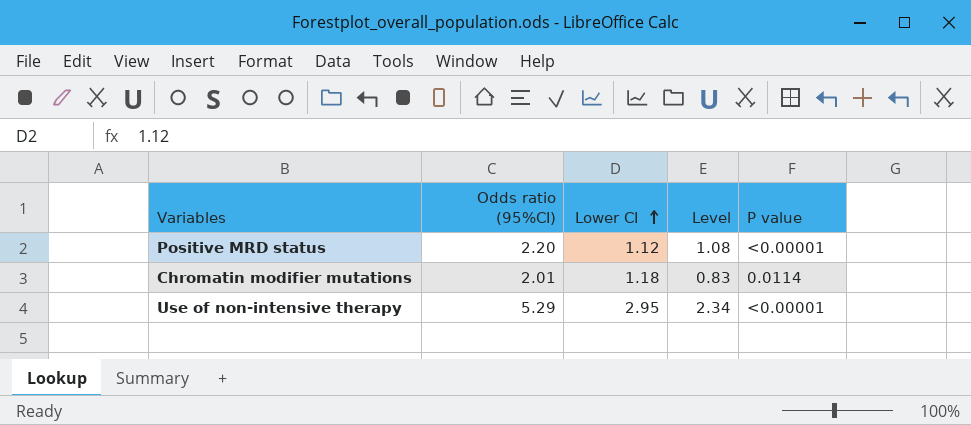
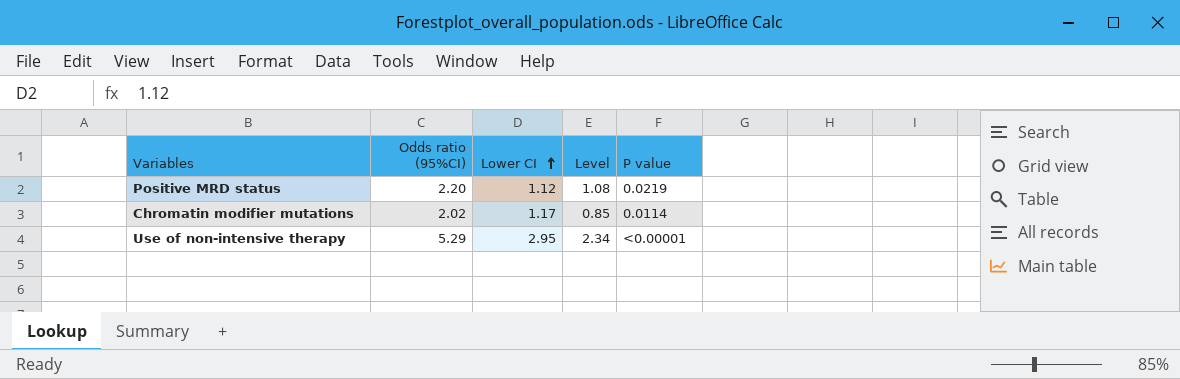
Positive MRD status | P value: <0.00001 -> 0.0219
Chromatin modifier mutations | Odds ratio (95%CI): 2.01 -> 2.02
Chromatin modifier mutations | Lower CI: 1.18 -> 1.17
Chromatin modifier mutations | Level: 0.83 -> 0.85

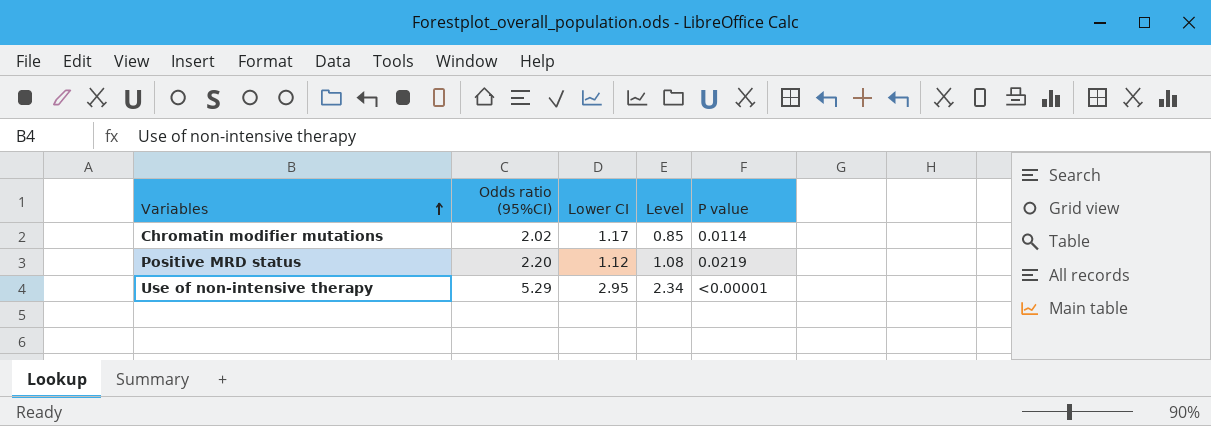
row order: Lower CI ascending -> Variables ascending

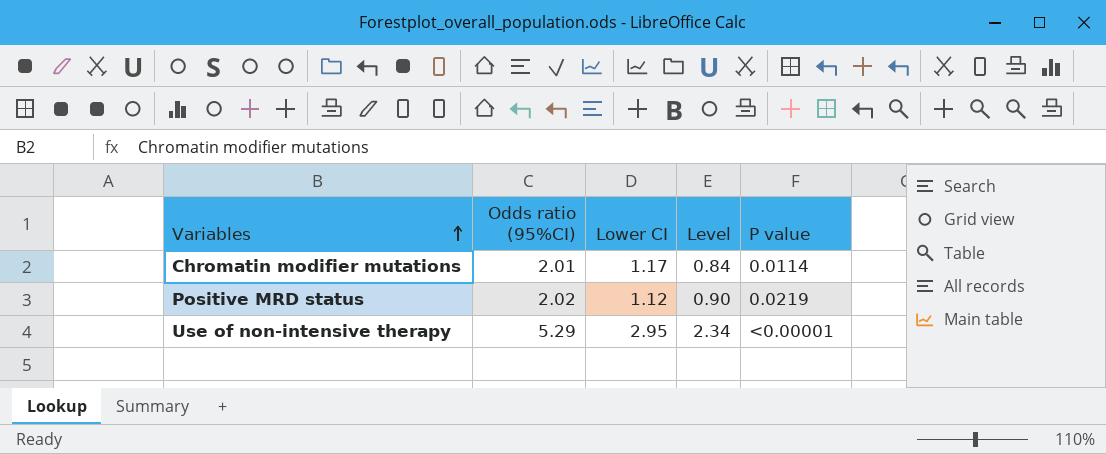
Chromatin modifier mutations | Odds ratio (95%CI): 2.02 -> 2.01
Chromatin modifier mutations | Level: 0.85 -> 0.84
Positive MRD status | Odds ratio (95%CI): 2.20 -> 2.02
Positive MRD status | Level: 1.08 -> 0.90

